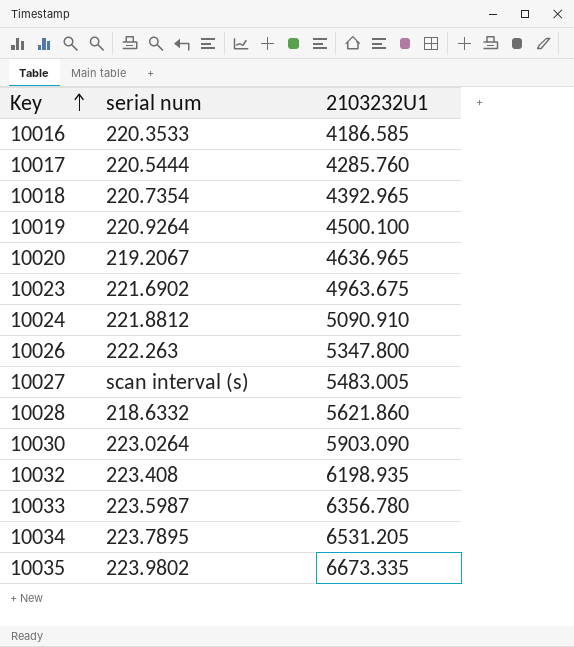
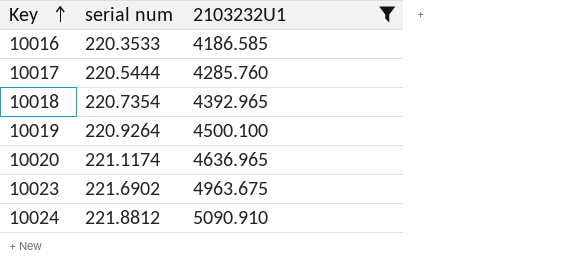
filter: none -> 2103232U1 <= 5090.910
10020 | serial num: 219.2067 -> 221.1174

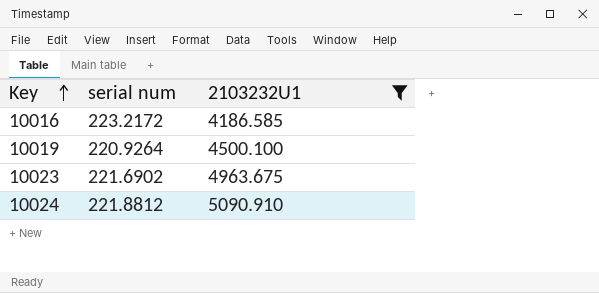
row 10017: 220.5444 | 4285.760 -> none
row 10018: 220.7354 | 4392.965 -> none
row 10020: 221.1174 | 4636.965 -> none
10016 | serial num: 220.3533 -> 223.2172

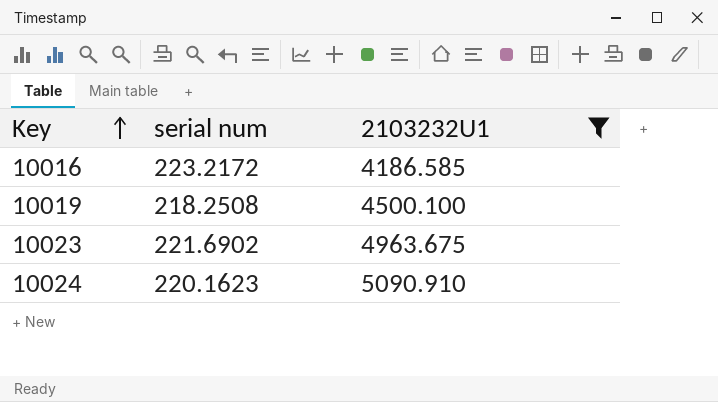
10019 | serial num: 220.9264 -> 218.2508
10024 | serial num: 221.8812 -> 220.1623

